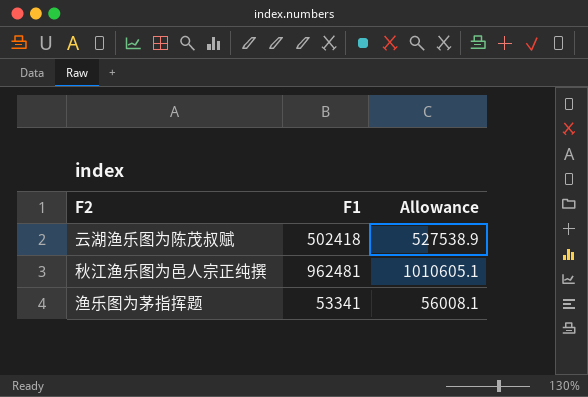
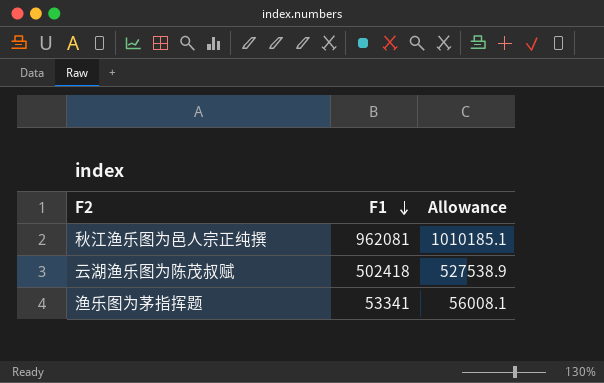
row order: none -> F1 descending
秋江渔乐图为邑人宗正纯撰 | F1: 962481 -> 962081
秋江渔乐图为邑人宗正纯撰 | Allowance: 1010605.1 -> 1010185.1

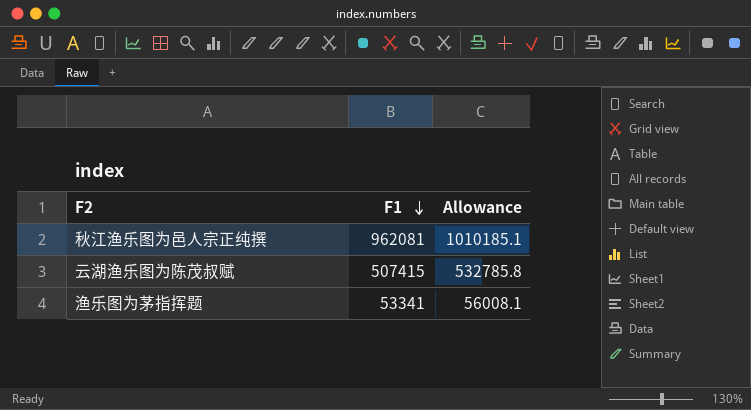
云湖渔乐图为陈茂叔赋 | F1: 502418 -> 507415
云湖渔乐图为陈茂叔赋 | Allowance: 527538.9 -> 532785.8

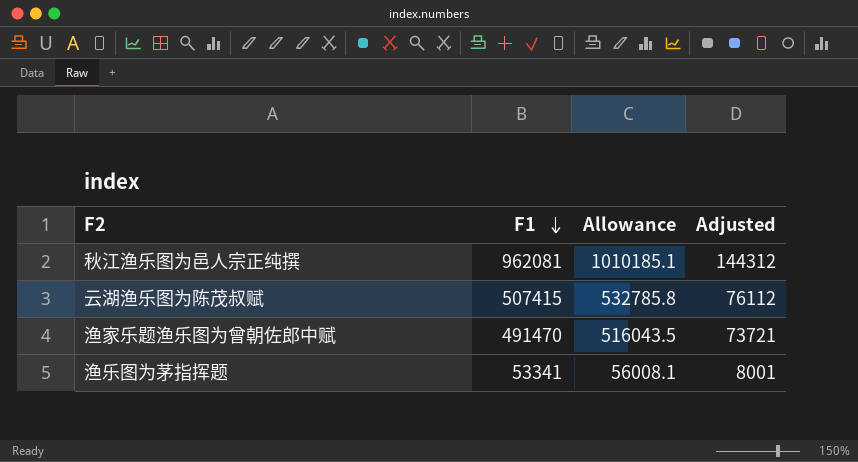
column Adjusted | formula: none -> [F1] * 0.15
row 渔家乐题渔乐图为曾朝佐郎中赋: none -> 491470 | 516043.5 | 73721

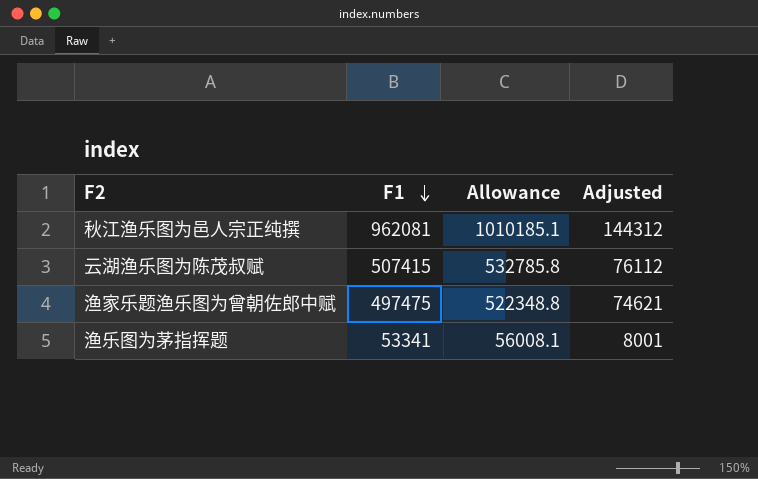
渔家乐题渔乐图为曾朝佐郎中赋 | F1: 491470 -> 497475
渔家乐题渔乐图为曾朝佐郎中赋 | Allowance: 516043.5 -> 522348.8
渔家乐题渔乐图为曾朝佐郎中赋 | Adjusted: 73721 -> 74621

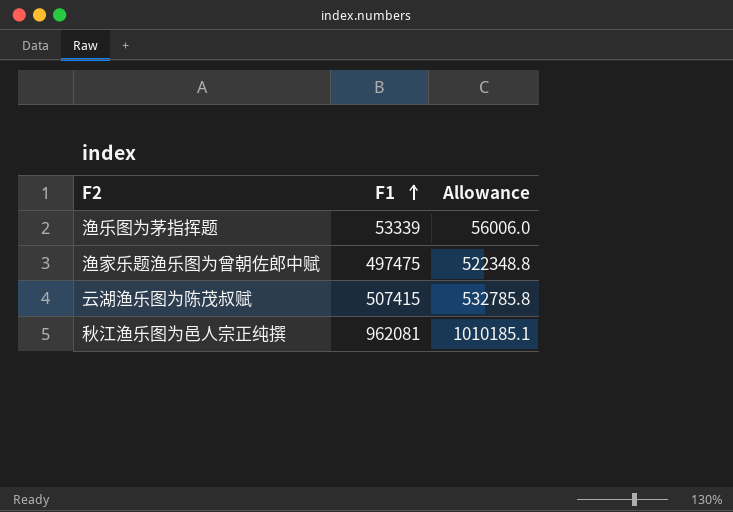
row order: F1 descending -> F1 ascending
column Adjusted | formula: [F1] * 0.15 -> none
渔乐图为茅指挥题 | F1: 53341 -> 53339
渔乐图为茅指挥题 | Allowance: 56008.1 -> 56006.0

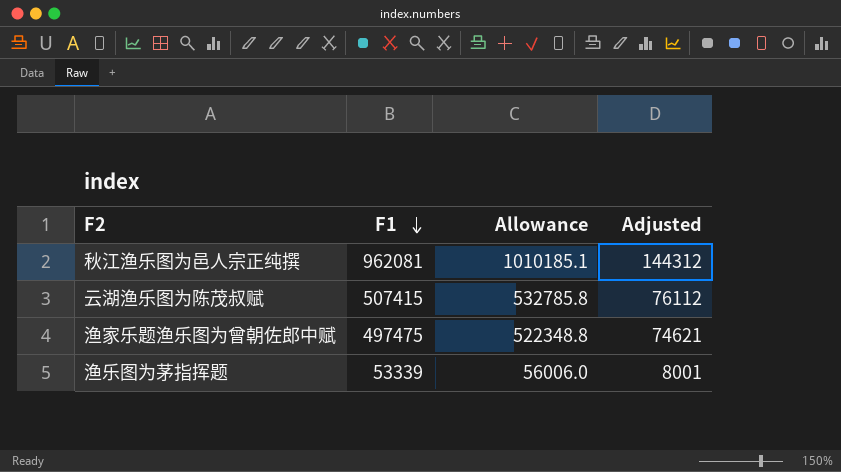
row order: F1 ascending -> F1 descending
column Adjusted | formula: none -> [F1] * 0.15

